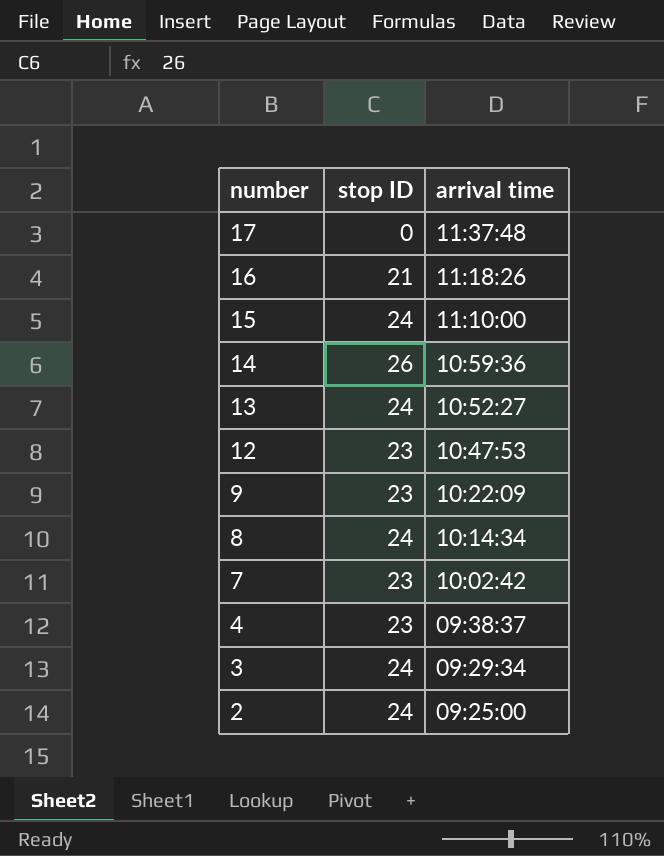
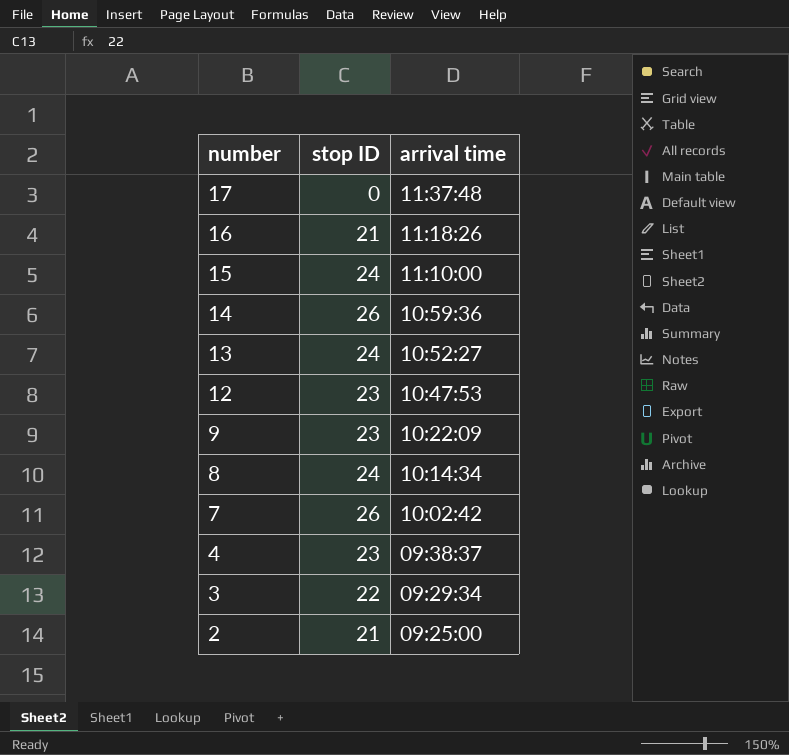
7 | stop ID: 23 -> 26
3 | stop ID: 24 -> 22
2 | stop ID: 24 -> 21

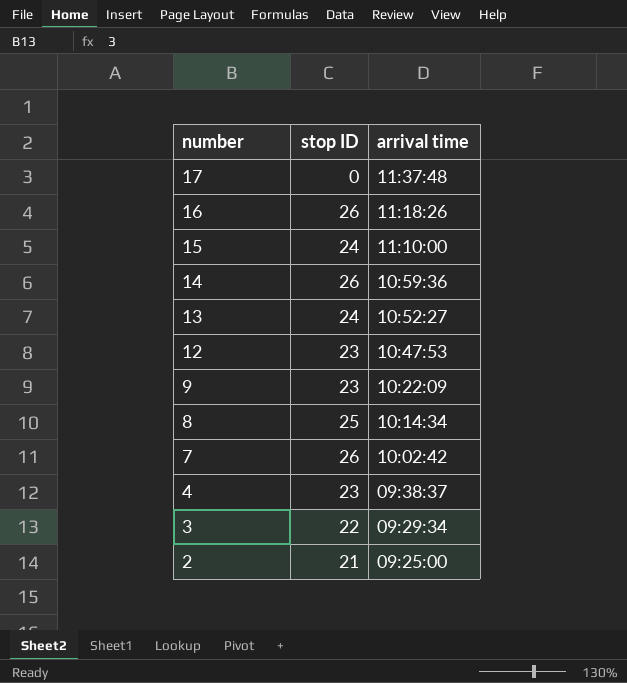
16 | stop ID: 21 -> 26
8 | stop ID: 24 -> 25

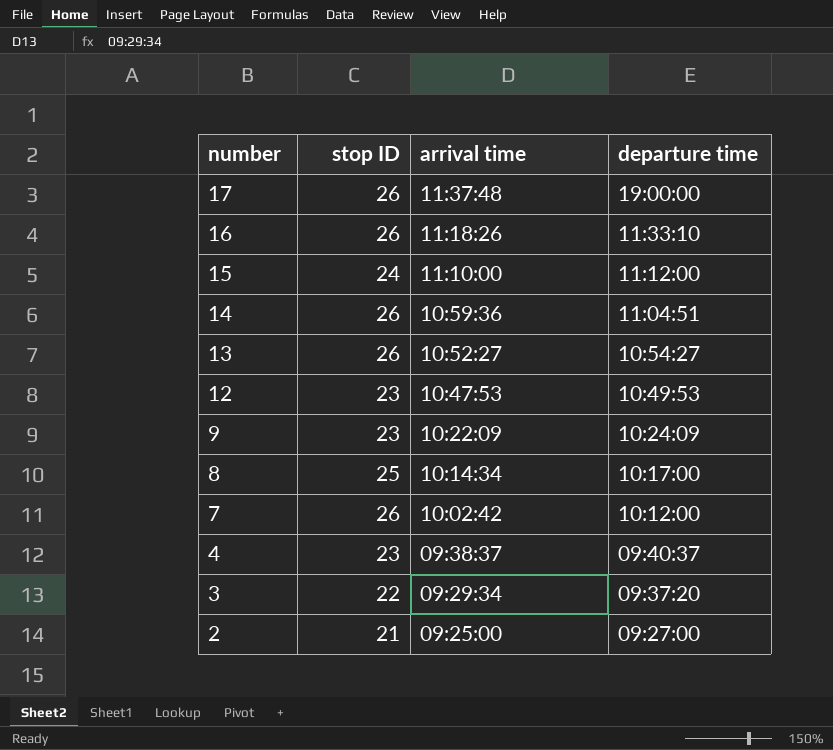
column departure time | position: none -> 4
17 | stop ID: 0 -> 26
13 | stop ID: 24 -> 26

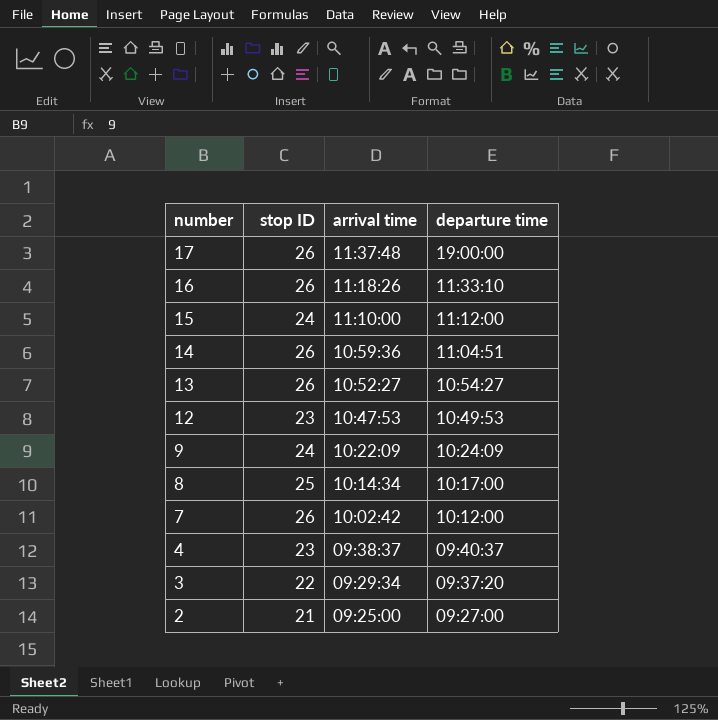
9 | stop ID: 23 -> 24

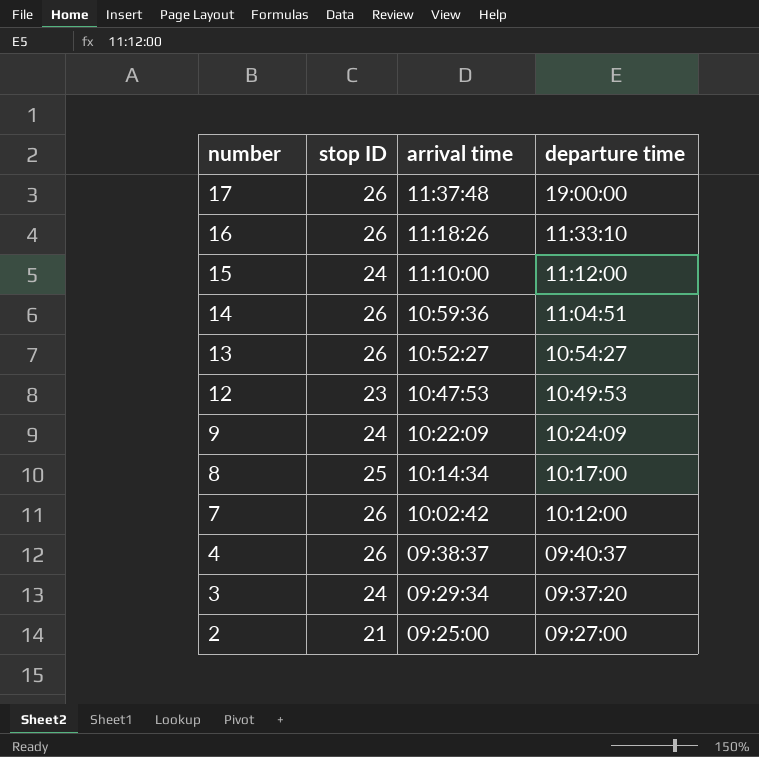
4 | stop ID: 23 -> 26
3 | stop ID: 22 -> 24

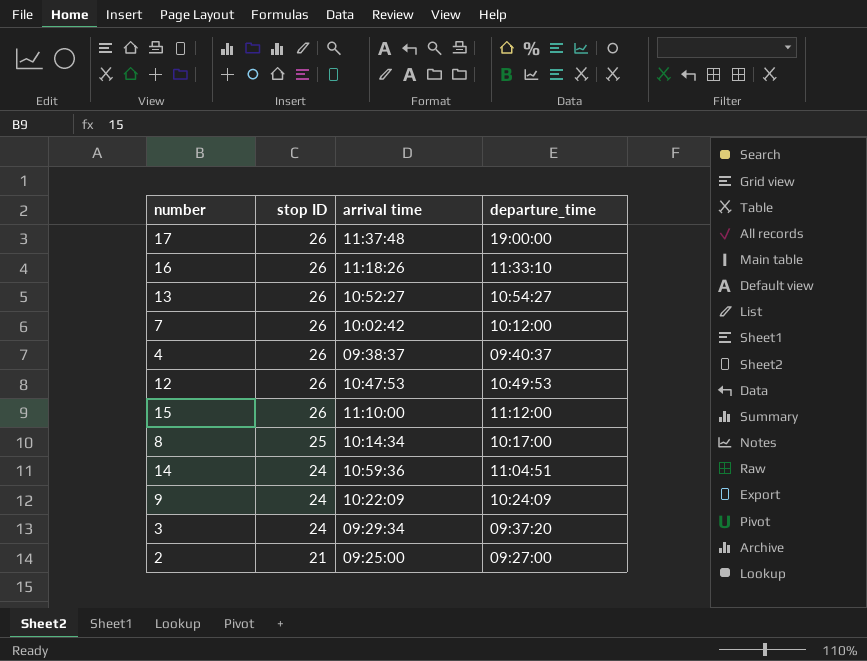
row order: number descending -> stop ID descending
column name: departure time -> departure_time
12 | stop ID: 23 -> 26
15 | stop ID: 24 -> 26
14 | stop ID: 26 -> 24

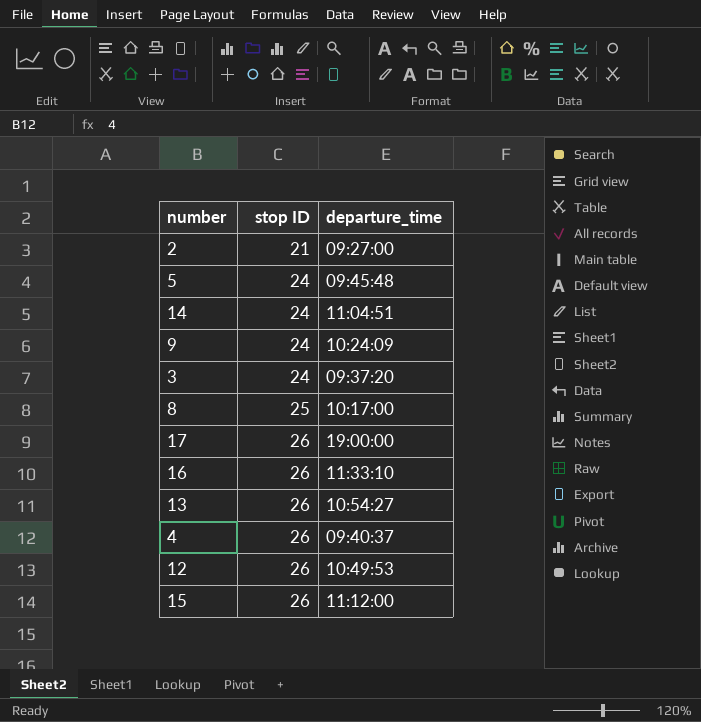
row order: stop ID descending -> stop ID ascending
column arrival time | position: 3 -> none
row 7: 26 | 10:02:42 | 10:12:00 -> none
row 5: none -> 24 | 09:45:48

